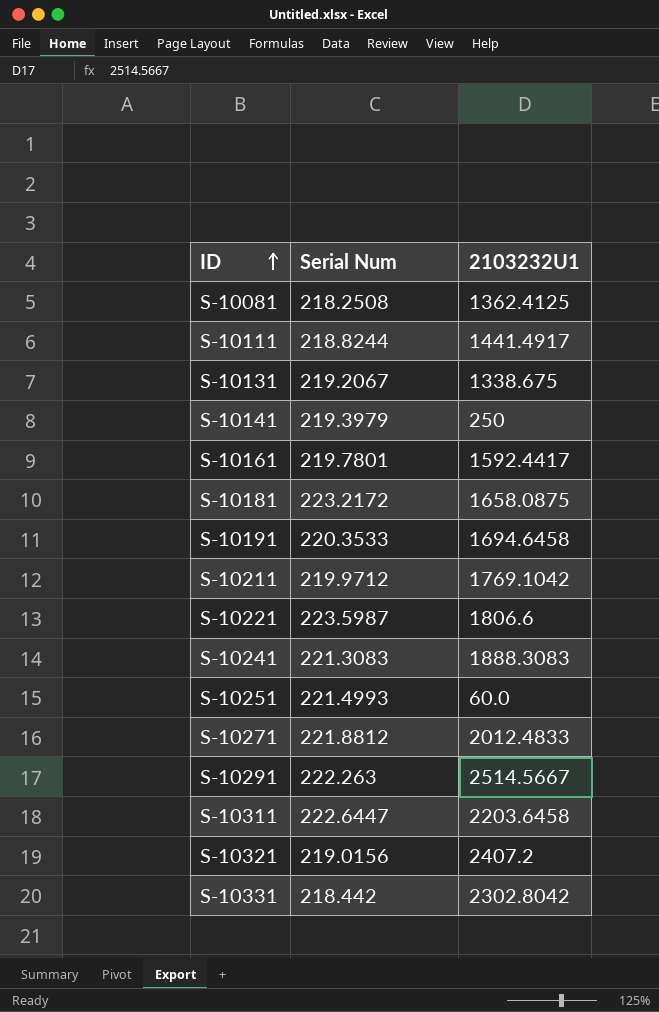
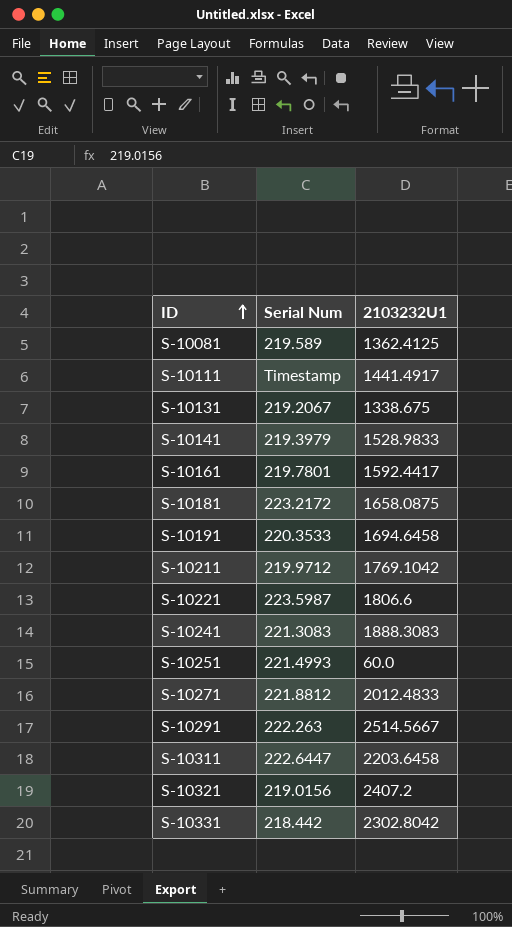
S-10081 | Serial Num: 218.2508 -> 219.589
S-10111 | Serial Num: 218.8244 -> Timestamp
S-10141 | 2103232U1: 250 -> 1528.9833

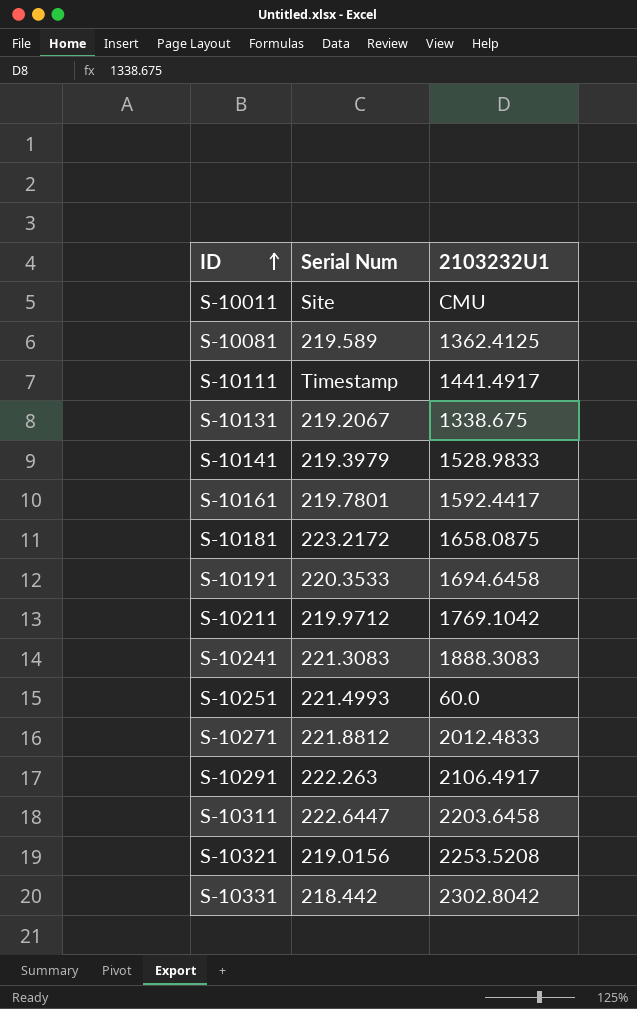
row S-10221: 223.5987 | 1806.6 -> none
row S-10011: none -> Site | CMU
S-10291 | 2103232U1: 2514.5667 -> 2106.4917
S-10321 | 2103232U1: 2407.2 -> 2253.5208

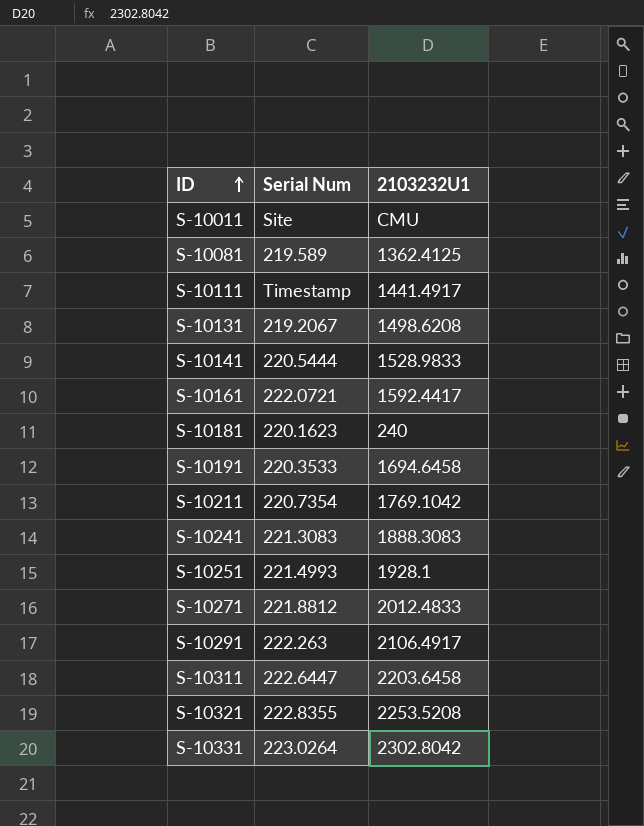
S-10131 | 2103232U1: 1338.675 -> 1498.6208
S-10141 | Serial Num: 219.3979 -> 220.5444
S-10161 | Serial Num: 219.7801 -> 222.0721
S-10181 | Serial Num: 223.2172 -> 220.1623
S-10181 | 2103232U1: 1658.0875 -> 240
S-10211 | Serial Num: 219.9712 -> 220.7354
S-10251 | 2103232U1: 60.0 -> 1928.1
S-10321 | Serial Num: 219.0156 -> 222.8355
S-10331 | Serial Num: 218.442 -> 223.0264

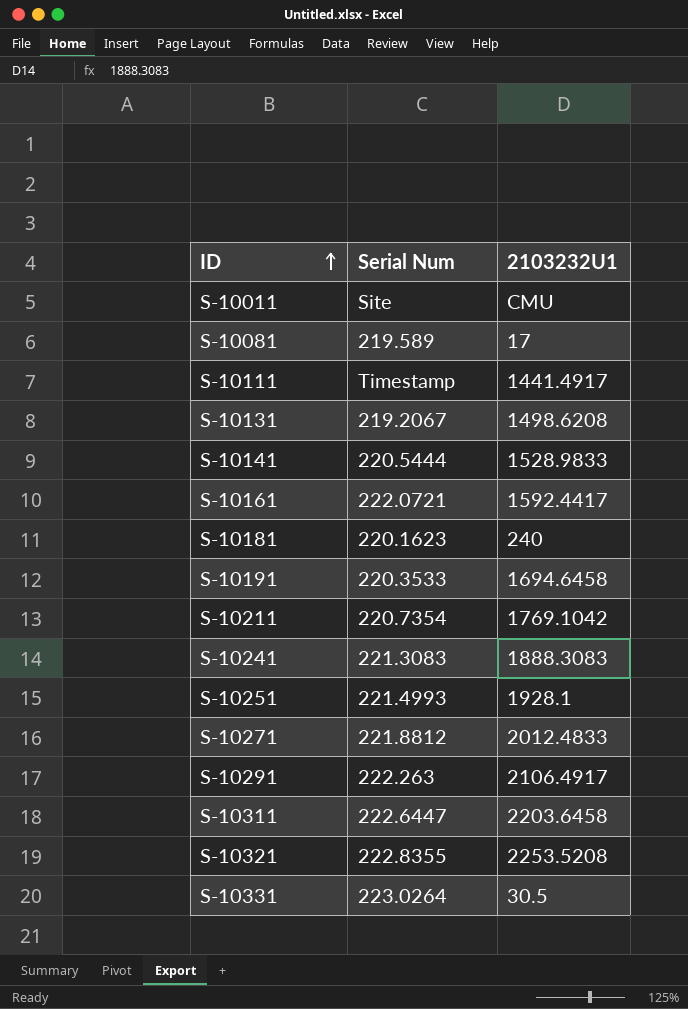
S-10081 | 2103232U1: 1362.4125 -> 17
S-10331 | 2103232U1: 2302.8042 -> 30.5

